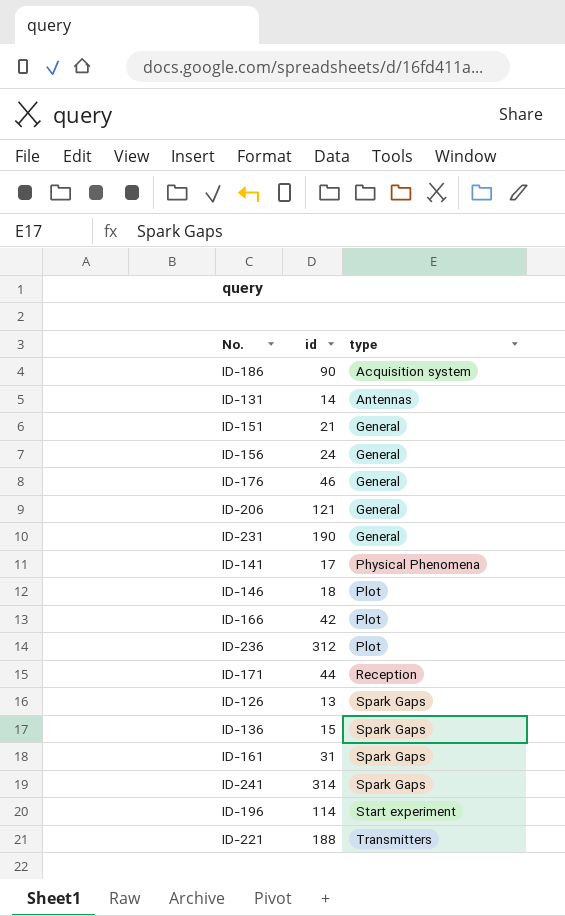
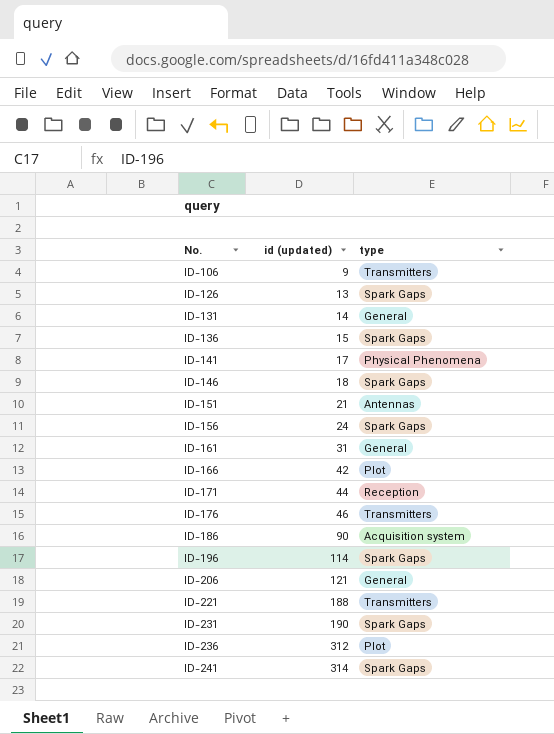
row order: type ascending -> No. ascending
column name: id -> id (updated)
row ID-106: none -> 9 | Transmitters
ID-131 | type: Antennas -> General
ID-146 | type: Plot -> Spark Gaps
ID-151 | type: General -> Antennas
ID-156 | type: General -> Spark Gaps
ID-161 | type: Spark Gaps -> General
ID-176 | type: General -> Transmitters
ID-196 | type: Start experiment -> Spark Gaps
ID-231 | type: General -> Spark Gaps

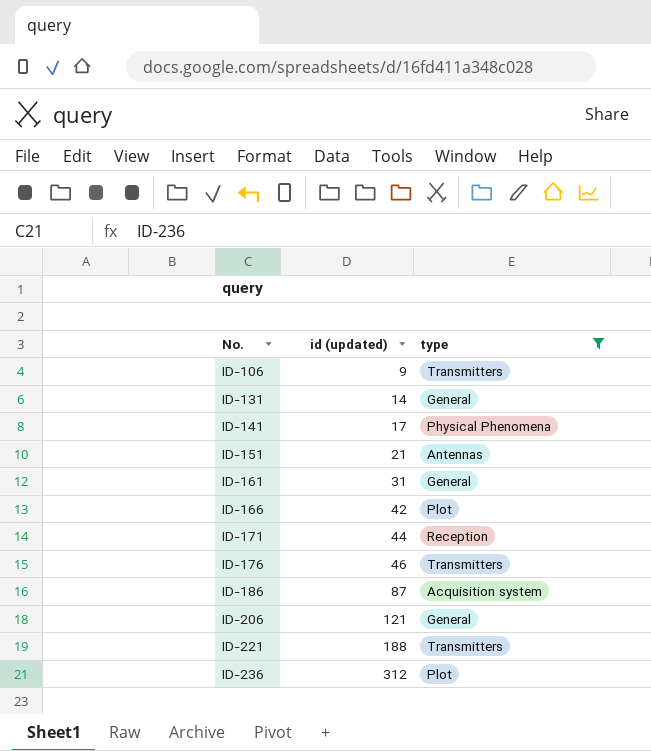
filter: none -> type != Spark Gaps
ID-186 | id (updated): 90 -> 87

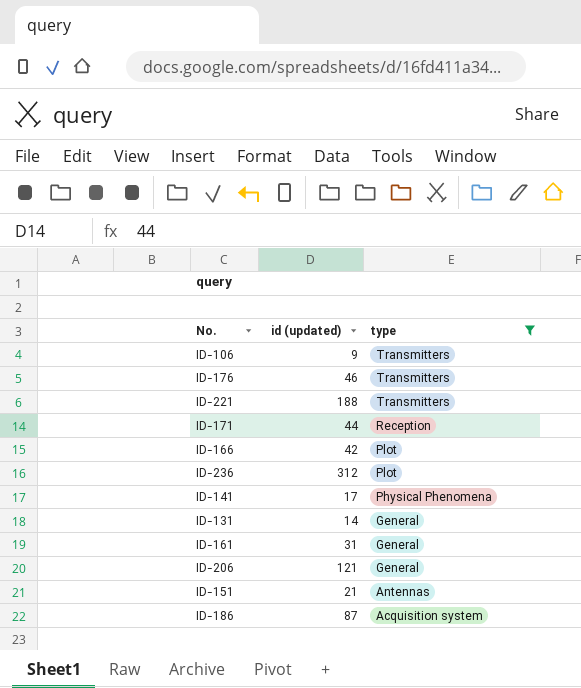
row order: No. ascending -> type descending

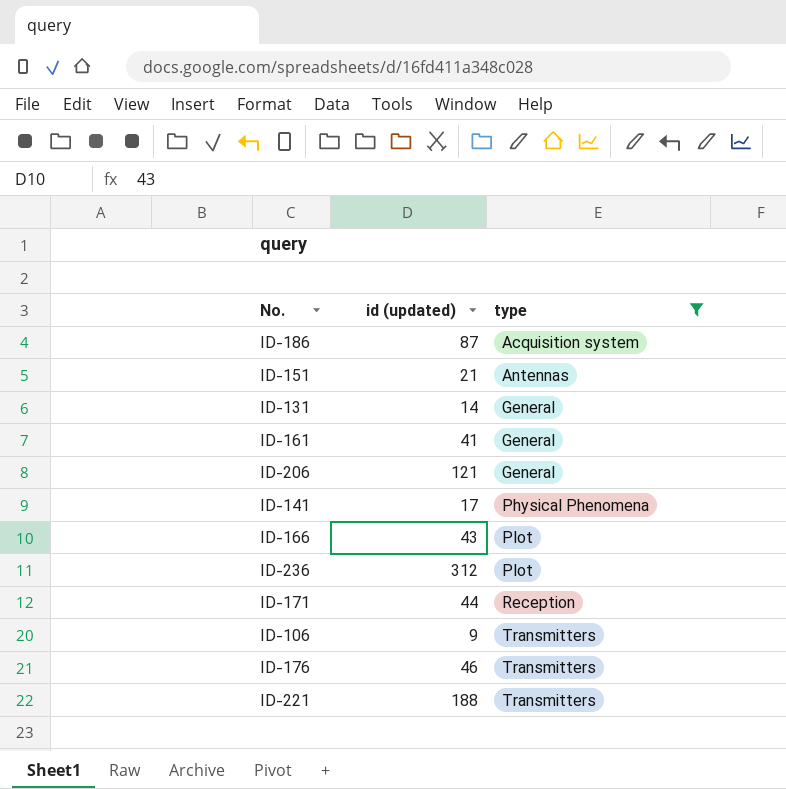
row order: type descending -> type ascending
ID-161 | id (updated): 31 -> 41
ID-166 | id (updated): 42 -> 43

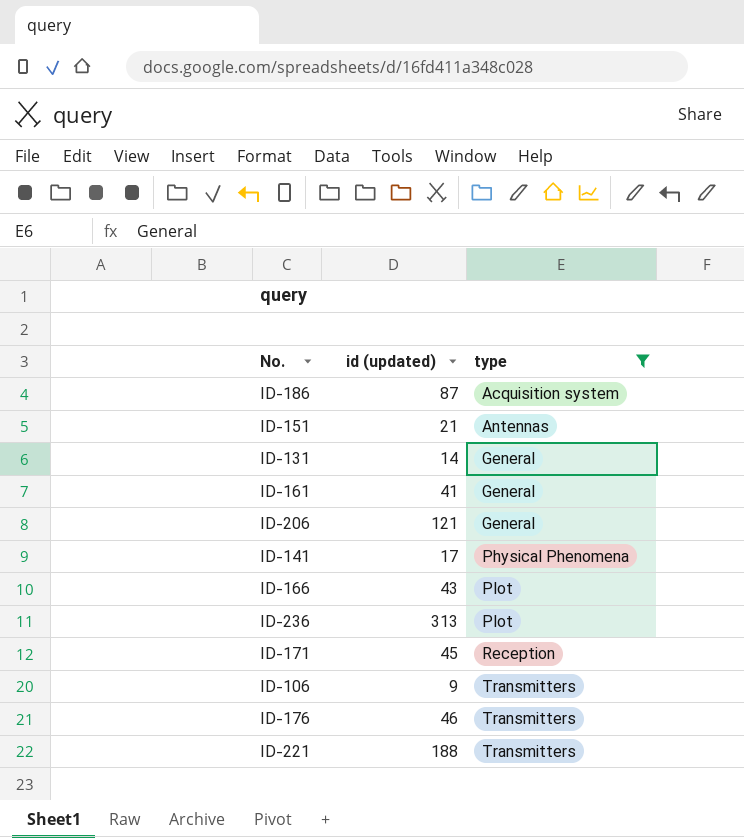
ID-236 | id (updated): 312 -> 313
ID-171 | id (updated): 44 -> 45

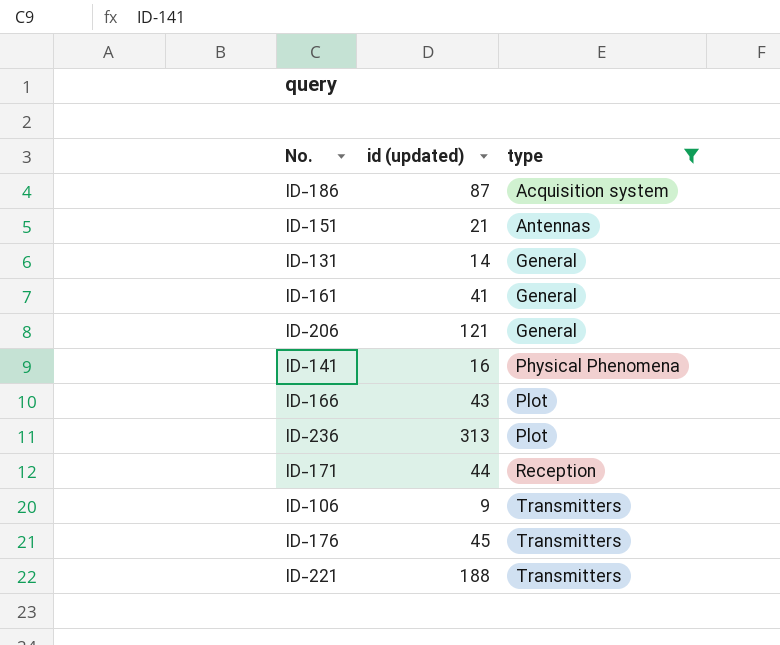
ID-141 | id (updated): 17 -> 16
ID-171 | id (updated): 45 -> 44
ID-176 | id (updated): 46 -> 45

